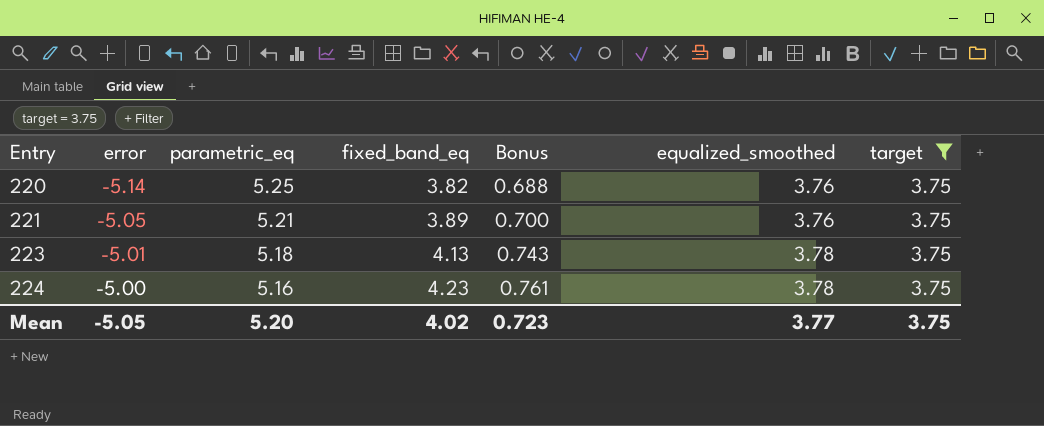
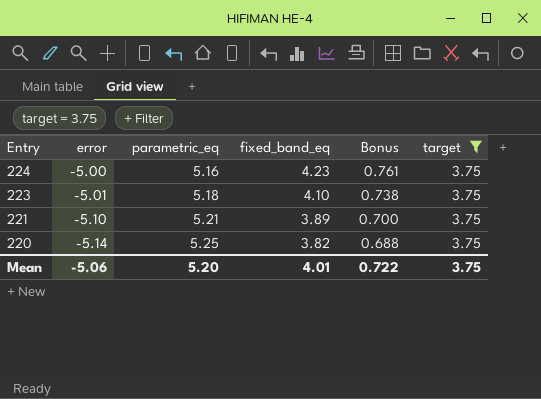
row order: Entry ascending -> Entry descending
column equalized_smoothed | position: 6 -> none
223 | fixed_band_eq: 4.13 -> 4.10
223 | Bonus: 0.743 -> 0.738
221 | error: -5.05 -> -5.10
Mean | error: -5.05 -> -5.06
Mean | fixed_band_eq: 4.02 -> 4.01
Mean | Bonus: 0.723 -> 0.722

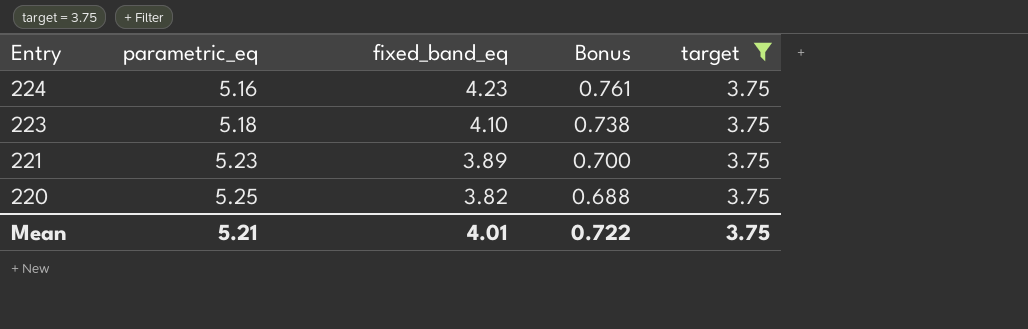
column error | position: 2 -> none
221 | parametric_eq: 5.21 -> 5.23
Mean | parametric_eq: 5.20 -> 5.21

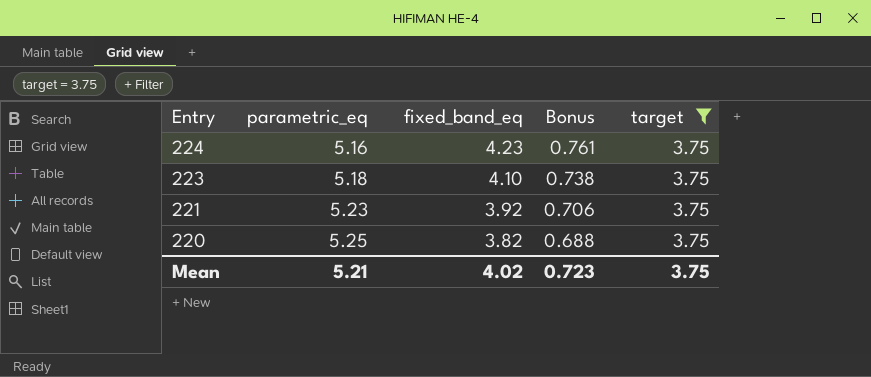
221 | fixed_band_eq: 3.89 -> 3.92
221 | Bonus: 0.700 -> 0.706
Mean | fixed_band_eq: 4.01 -> 4.02
Mean | Bonus: 0.722 -> 0.723

